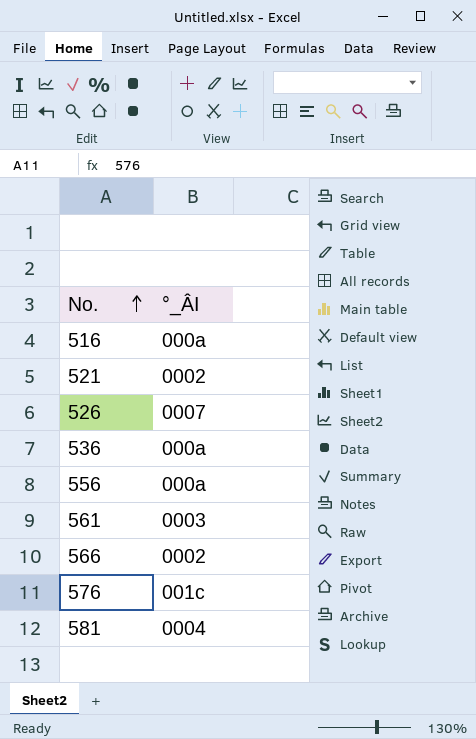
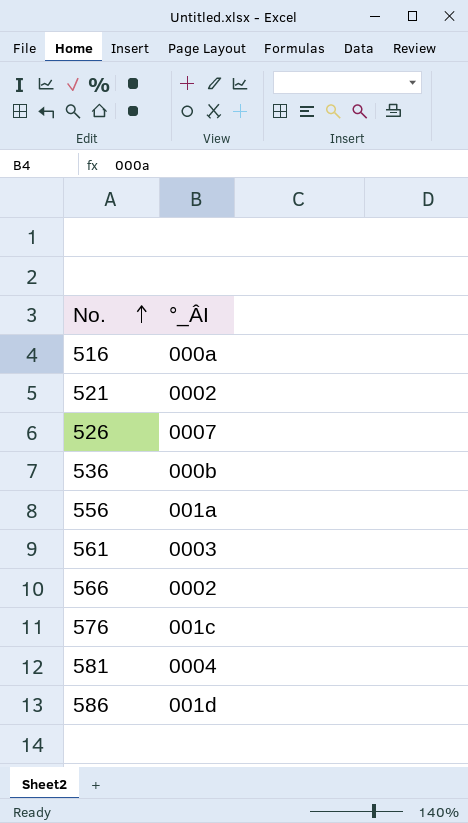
536 | °_ÂI: 000a -> 000b
556 | °_ÂI: 000a -> 001a
row 586: none -> 001d

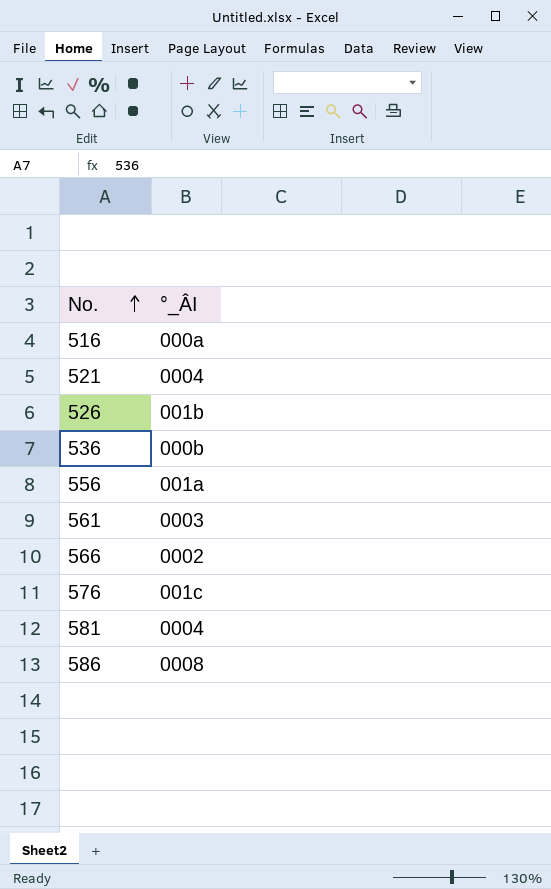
521 | °_ÂI: 0002 -> 0004
526 | °_ÂI: 0007 -> 001b
586 | °_ÂI: 001d -> 0008

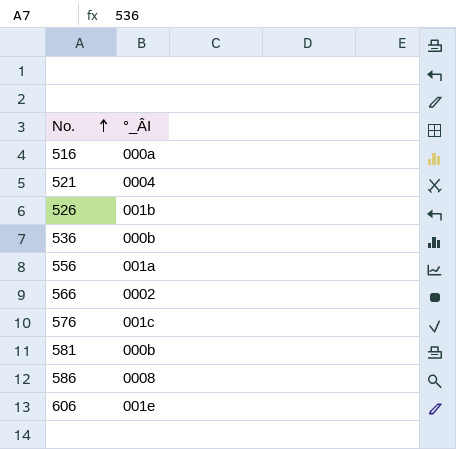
row 561: 0003 -> none
581 | °_ÂI: 0004 -> 000b
row 606: none -> 001e

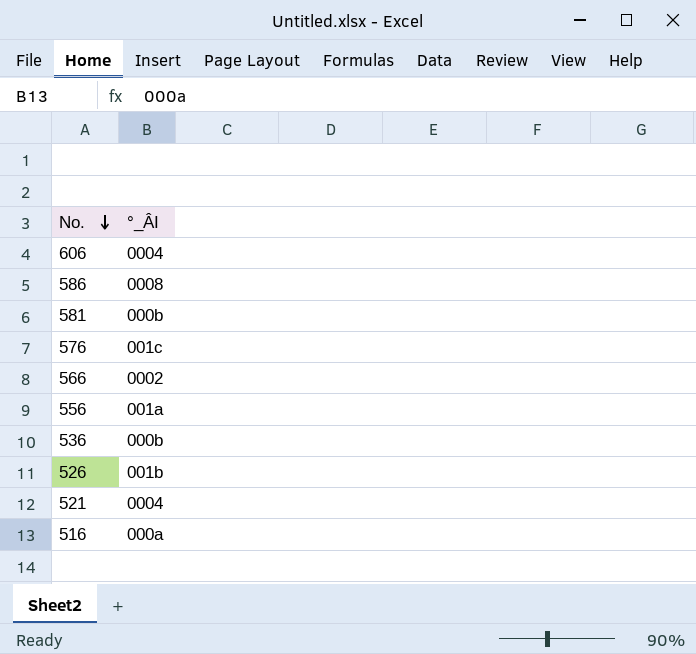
row order: No. ascending -> No. descending
606 | °_ÂI: 001e -> 0004

